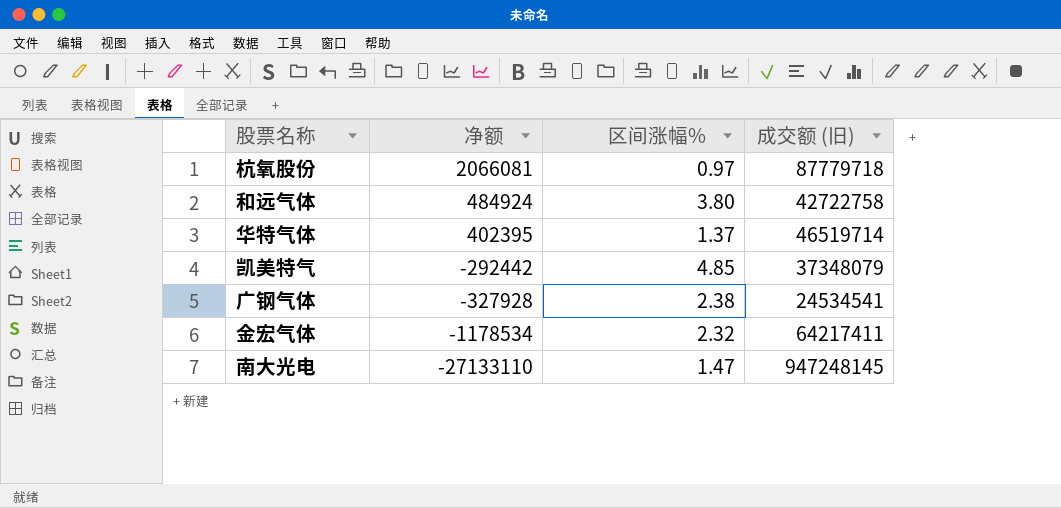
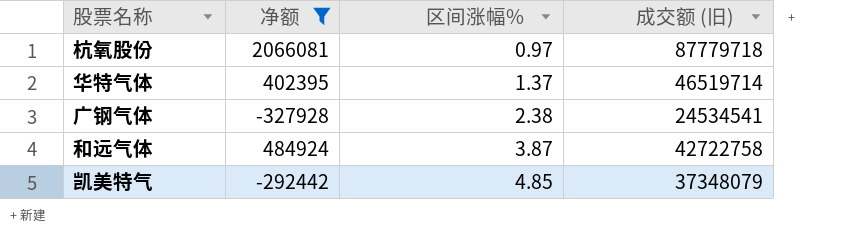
filter: none -> 净额 >= -327928
row order: 净额 descending -> 区间涨幅% ascending
和远气体 | 区间涨幅%: 3.80 -> 3.87

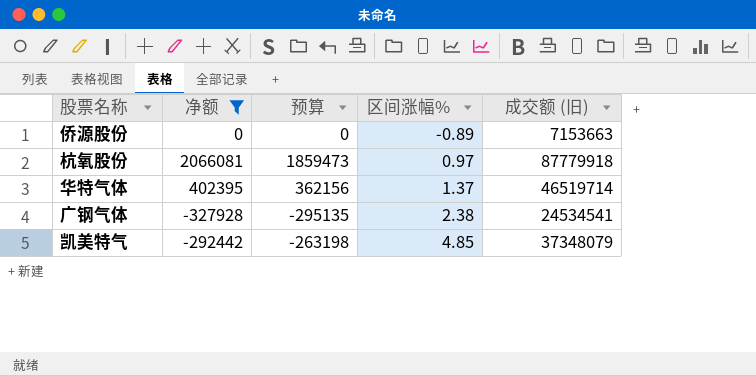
column 预算 | formula: none -> [净额] * 0.9
row 和远气体: 484924 | 3.87 | 42722758 -> none
row 侨源股份: none -> 0 | 0 | -0.89 | 7153663
杭氧股份 | 成交额 (旧): 87779718 -> 87779918

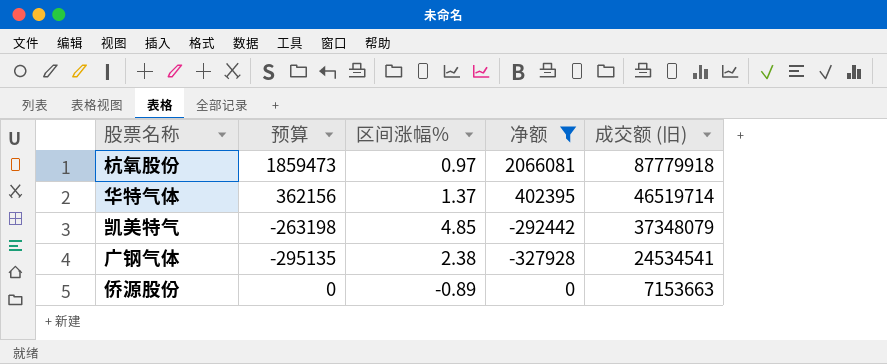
row order: 区间涨幅% ascending -> 成交额 (旧) descending
column 净额 | position: 2 -> 4

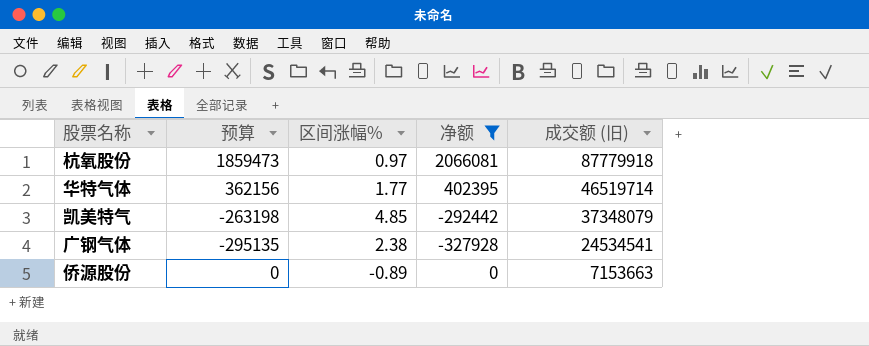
华特气体 | 区间涨幅%: 1.37 -> 1.77

